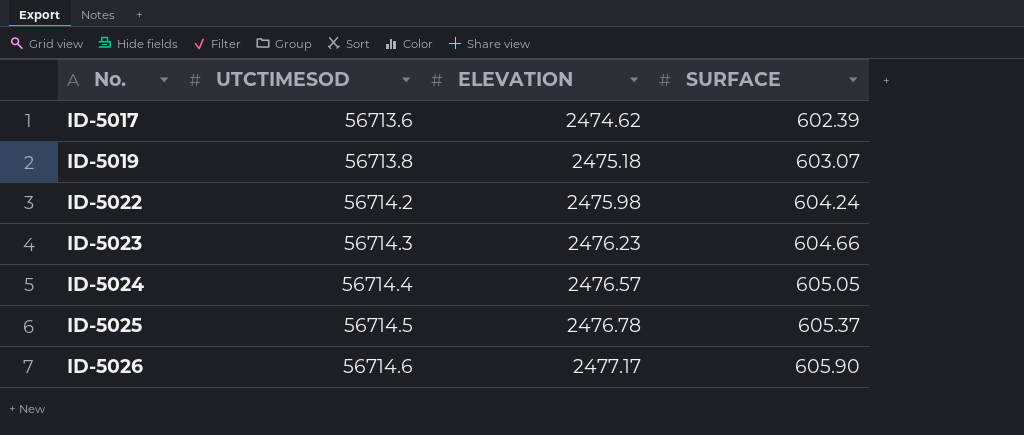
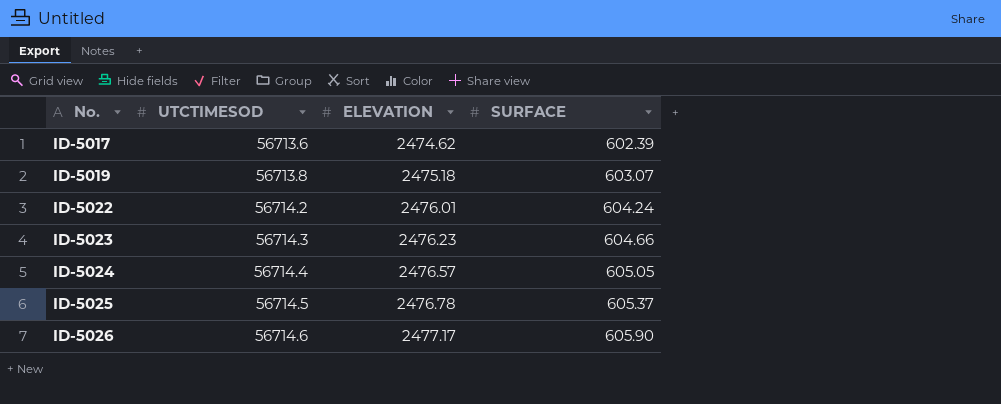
ID-5022 | ELEVATION: 2475.98 -> 2476.01

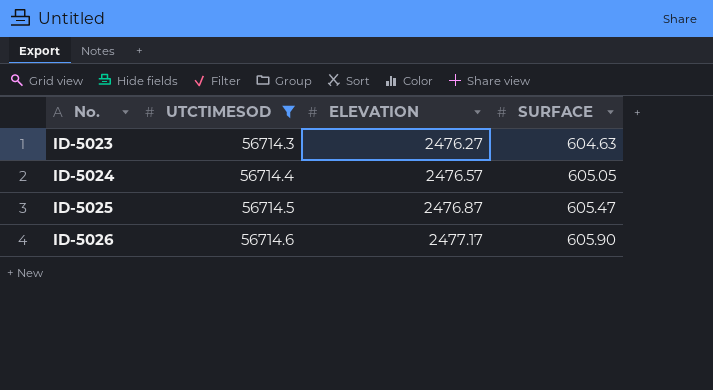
filter: none -> UTCTIMESOD >= 56714.3
ID-5023 | ELEVATION: 2476.23 -> 2476.27
ID-5023 | SURFACE: 604.66 -> 604.63
ID-5025 | ELEVATION: 2476.78 -> 2476.87
ID-5025 | SURFACE: 605.37 -> 605.47

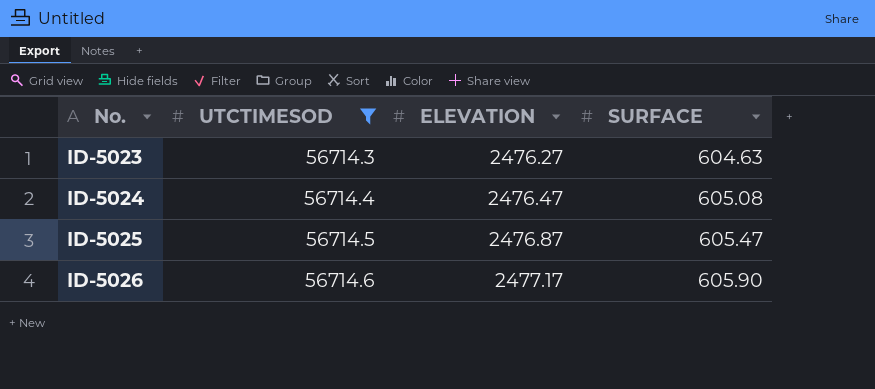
ID-5024 | ELEVATION: 2476.57 -> 2476.47
ID-5024 | SURFACE: 605.05 -> 605.08

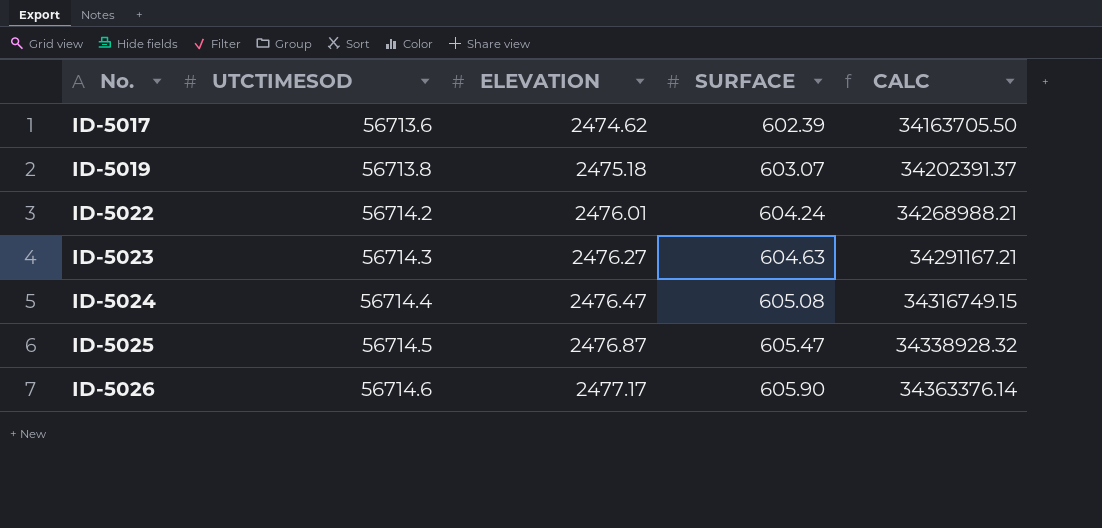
filter: UTCTIMESOD >= 56714.3 -> none
column CALC | formula: none -> [UTCTIMESOD] * [SURFACE]

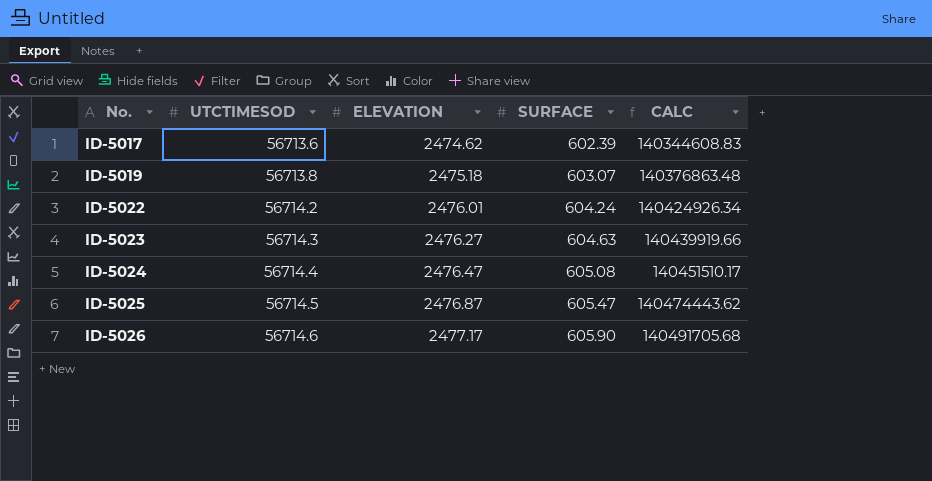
column CALC | formula: [UTCTIMESOD] * [SURFACE] -> [UTCTIMESOD] * [ELEVATION]

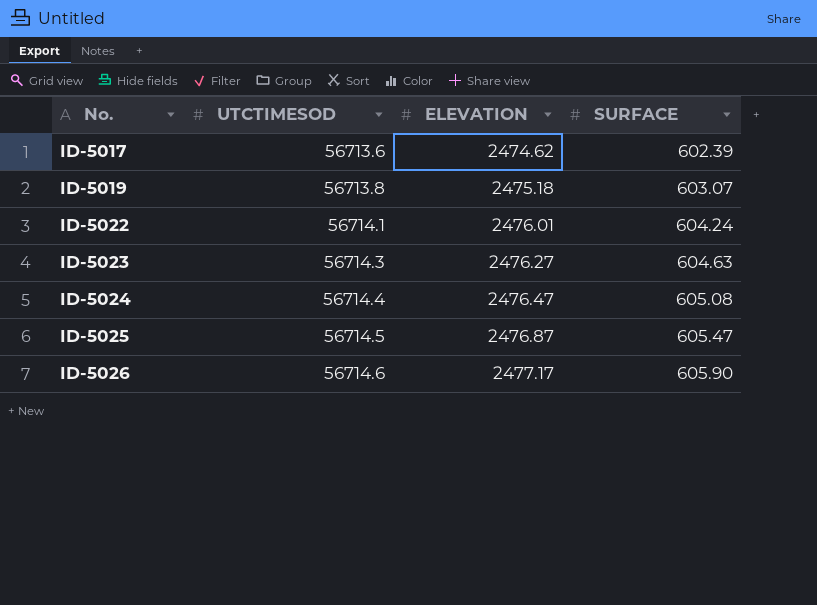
column CALC | formula: [UTCTIMESOD] * [ELEVATION] -> none
ID-5022 | UTCTIMESOD: 56714.2 -> 56714.1

